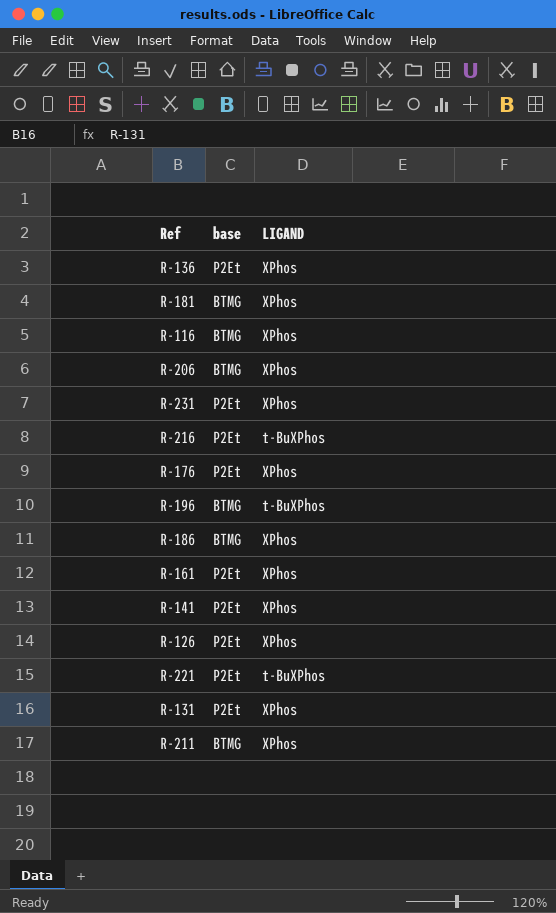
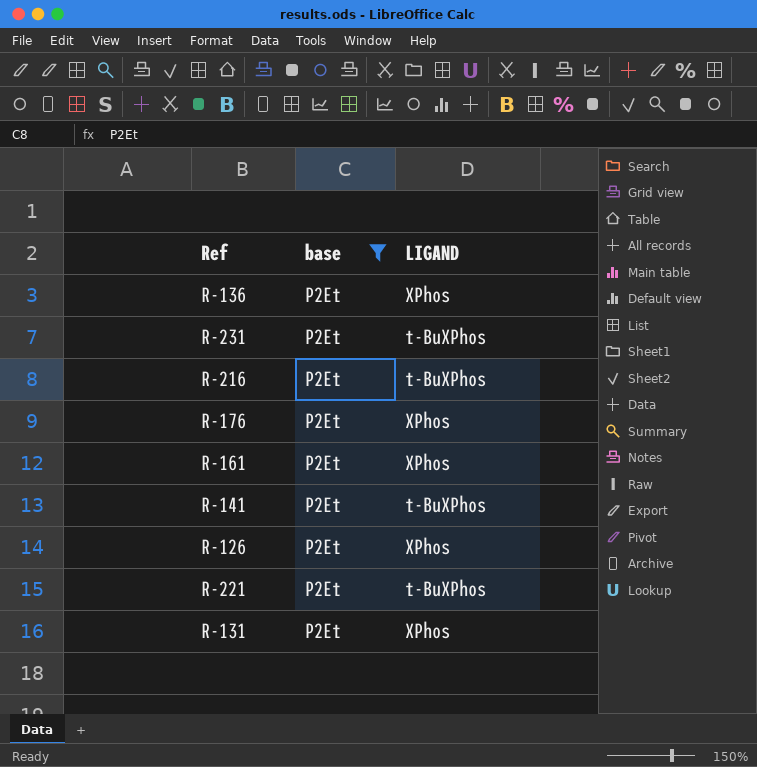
filter: none -> base = P2Et
R-231 | LIGAND: XPhos -> t-BuXPhos
R-141 | LIGAND: XPhos -> t-BuXPhos

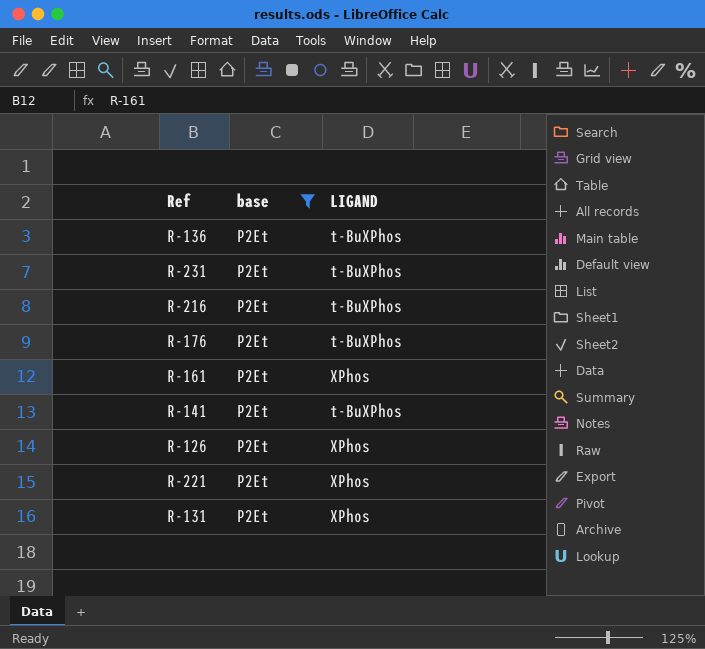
R-136 | LIGAND: XPhos -> t-BuXPhos
R-176 | LIGAND: XPhos -> t-BuXPhos
R-221 | LIGAND: t-BuXPhos -> XPhos

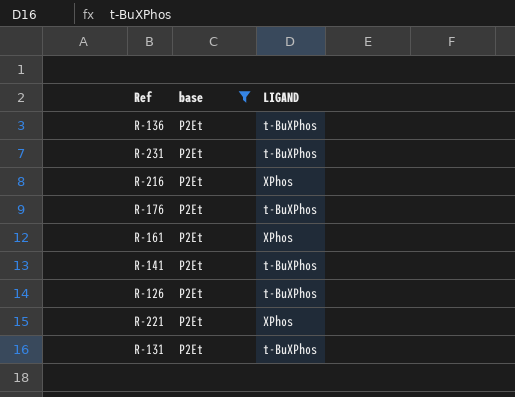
R-216 | LIGAND: t-BuXPhos -> XPhos
R-126 | LIGAND: XPhos -> t-BuXPhos
R-131 | LIGAND: XPhos -> t-BuXPhos

